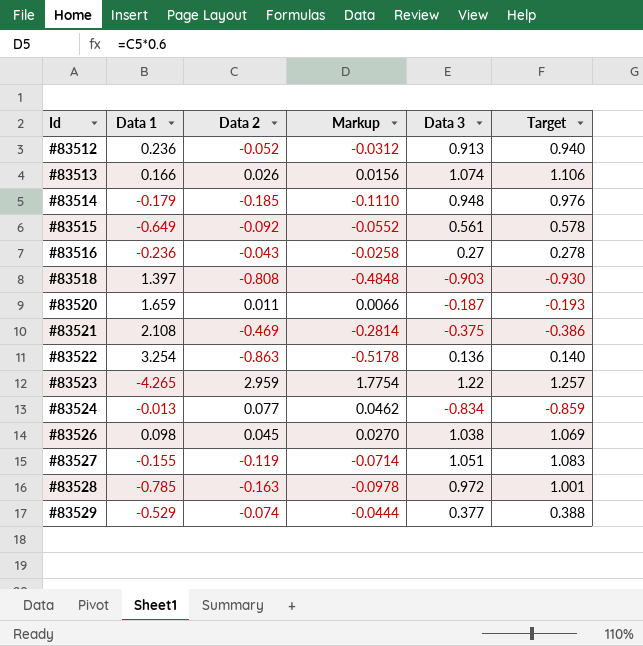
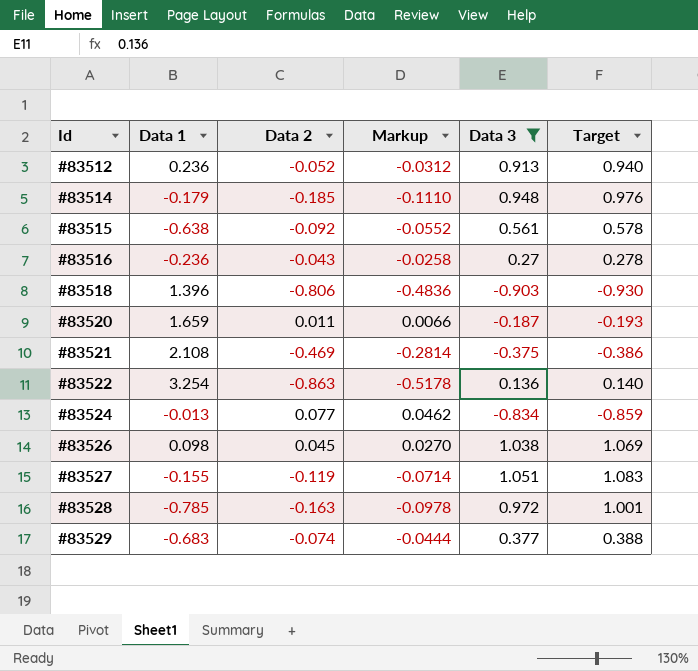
filter: none -> Data 3 <= 1.051
#83515 | Data 1: -0.649 -> -0.638
#83518 | Data 1: 1.397 -> 1.396
#83518 | Data 2: -0.808 -> -0.806
#83518 | Markup: -0.4848 -> -0.4836
#83529 | Data 1: -0.529 -> -0.683

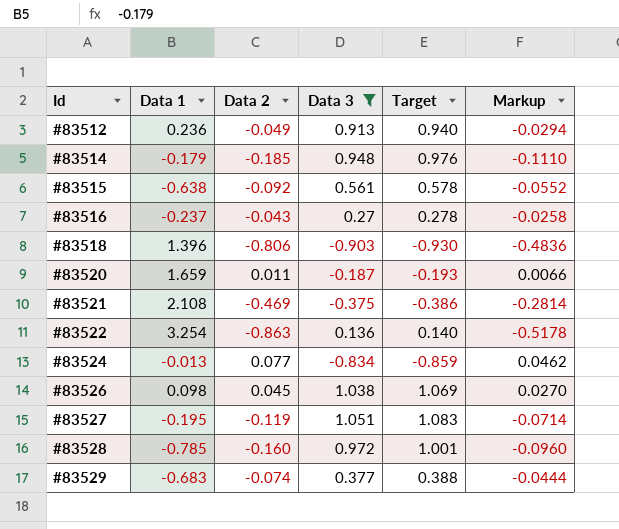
column Markup | position: 4 -> 6
#83512 | Data 2: -0.052 -> -0.049
#83512 | Markup: -0.0312 -> -0.0294
#83516 | Data 1: -0.236 -> -0.237
#83527 | Data 1: -0.155 -> -0.195
#83528 | Data 2: -0.163 -> -0.160
#83528 | Markup: -0.0978 -> -0.0960

